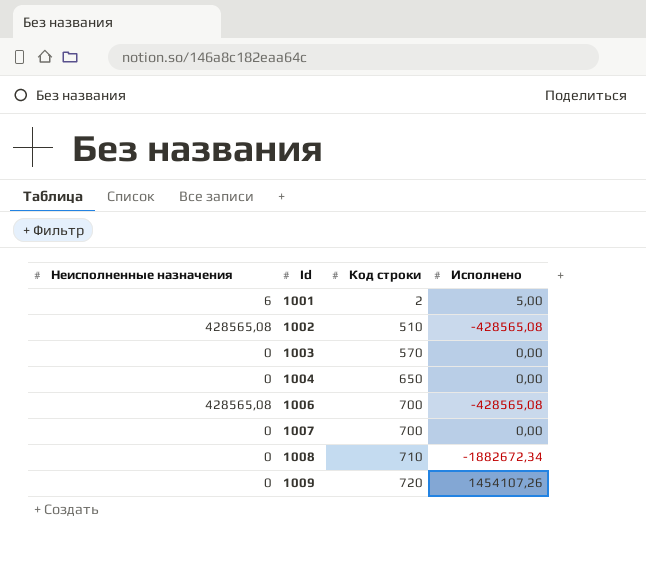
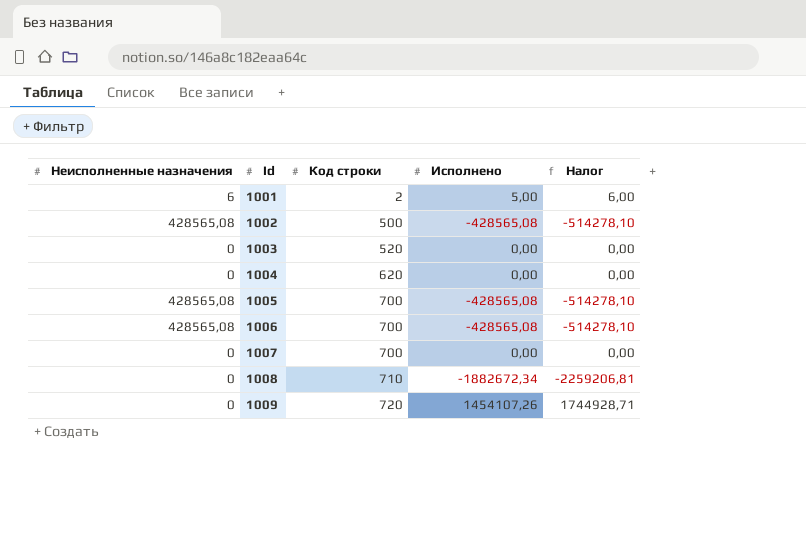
column Налог | formula: none -> [Исполнено] * 1,2
1002 | Код строки: 510 -> 500
1003 | Код строки: 570 -> 520
1004 | Код строки: 650 -> 620
row 1005: none -> 428565,08 | 700 | -428565,08 | -514278,10

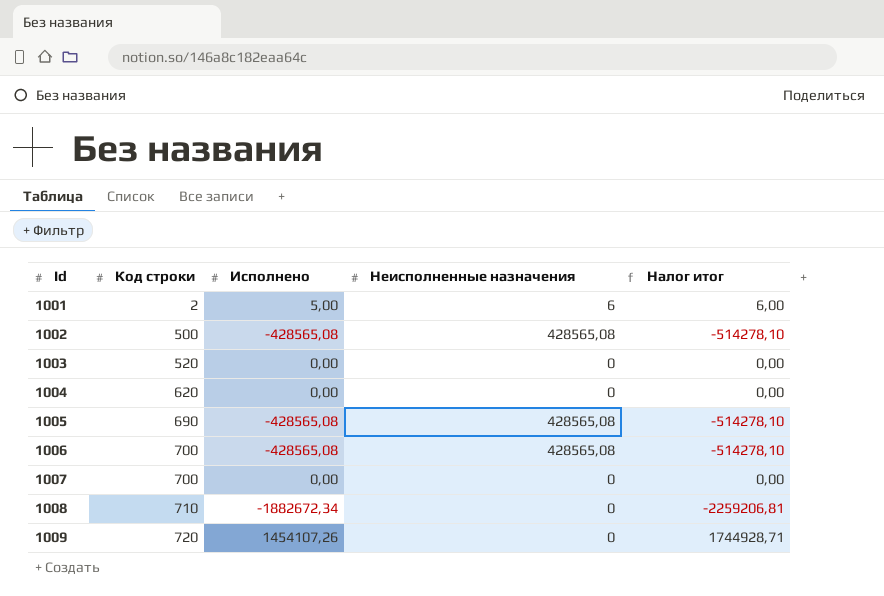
column Неисполненные назначения | position: 1 -> 4
column name: Налог -> Налог итог
1005 | Код строки: 700 -> 690

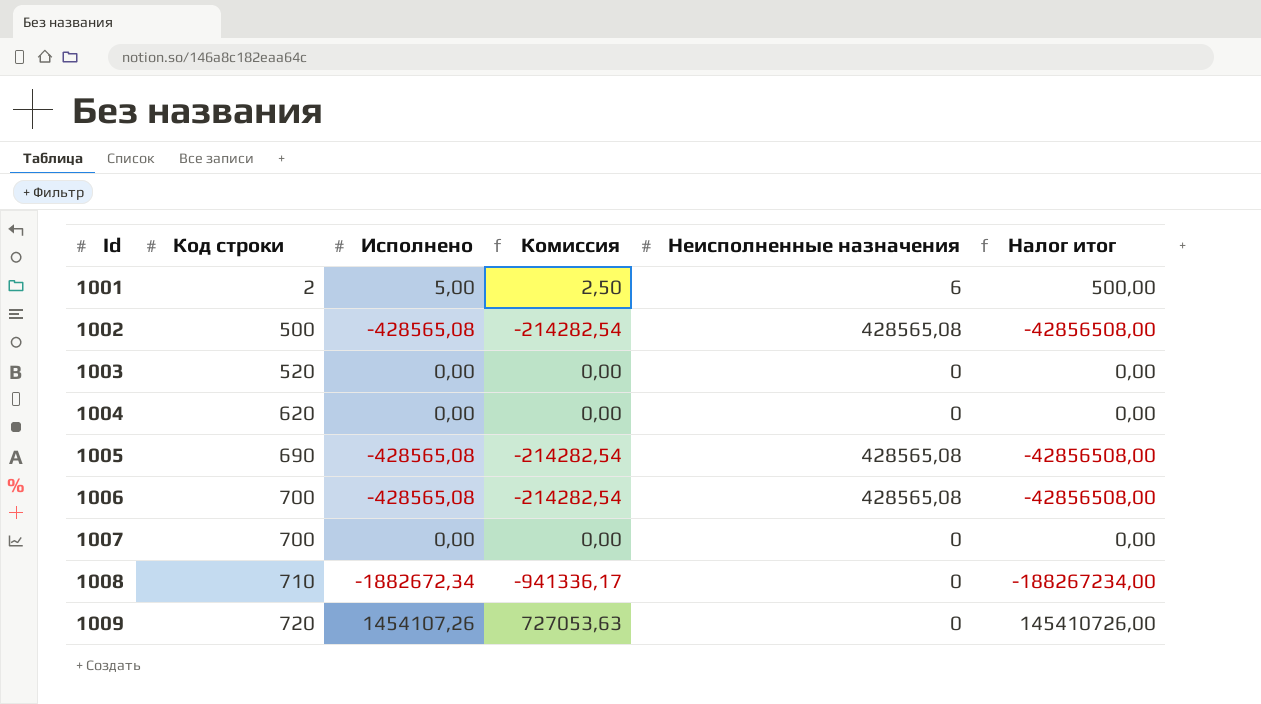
column Комиссия | formula: none -> [Исполнено] * 0,5
column Налог итог | formula: [Исполнено] * 1,2 -> [Исполнено] * 100

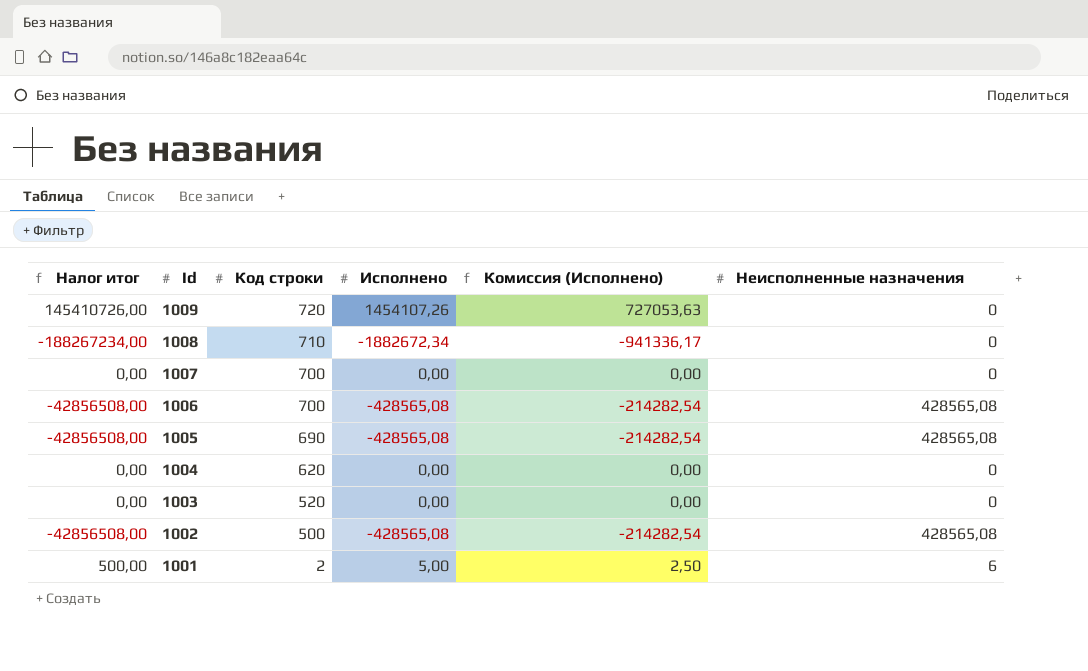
row order: Id ascending -> Id descending
column Налог итог | position: 6 -> 1
column name: Комиссия -> Комиссия (Исполнено)

